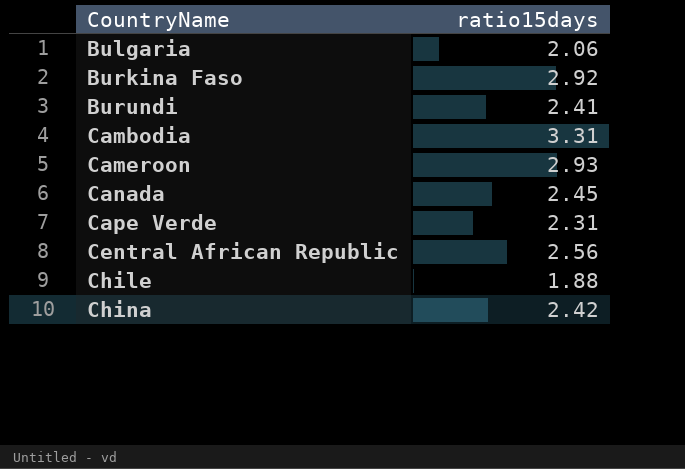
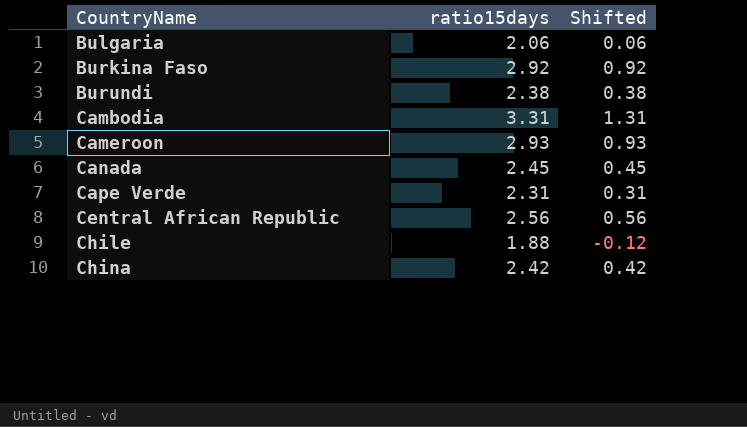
column Shifted | formula: none -> [ratio15days] - 2
Burundi | ratio15days: 2.41 -> 2.38

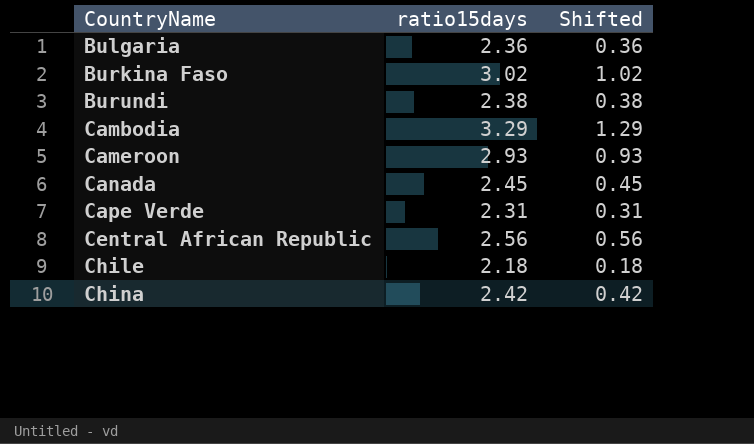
Bulgaria | ratio15days: 2.06 -> 2.36
Bulgaria | Shifted: 0.06 -> 0.36
Burkina Faso | ratio15days: 2.92 -> 3.02
Burkina Faso | Shifted: 0.92 -> 1.02
Cambodia | ratio15days: 3.31 -> 3.29
Cambodia | Shifted: 1.31 -> 1.29
Chile | ratio15days: 1.88 -> 2.18
Chile | Shifted: -0.12 -> 0.18

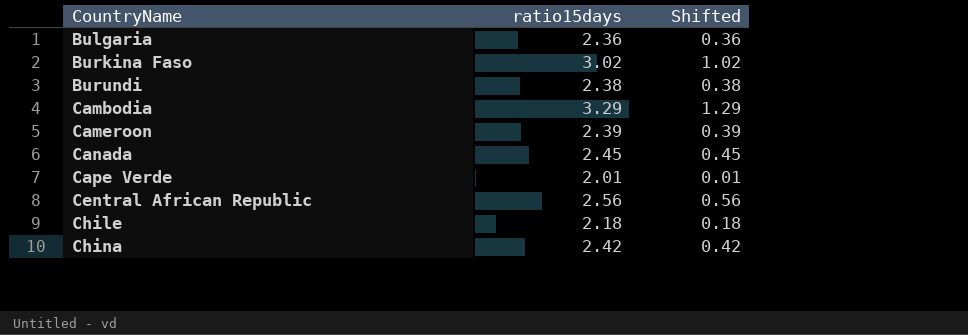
Cameroon | ratio15days: 2.93 -> 2.39
Cameroon | Shifted: 0.93 -> 0.39
Cape Verde | ratio15days: 2.31 -> 2.01
Cape Verde | Shifted: 0.31 -> 0.01

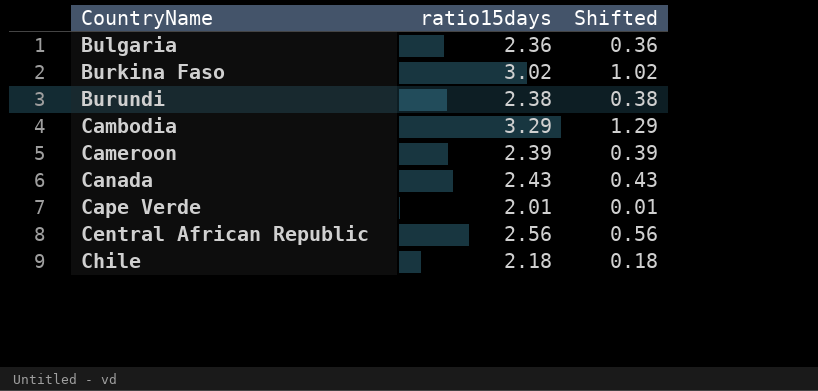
row China: 2.42 | 0.42 -> none
Canada | ratio15days: 2.45 -> 2.43
Canada | Shifted: 0.45 -> 0.43

